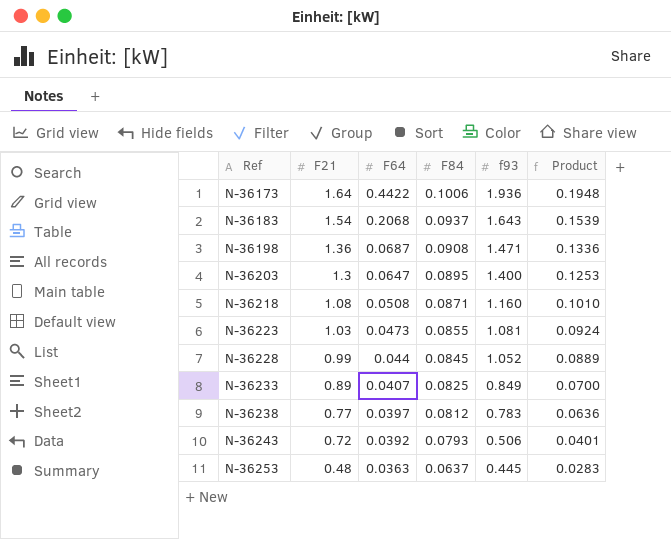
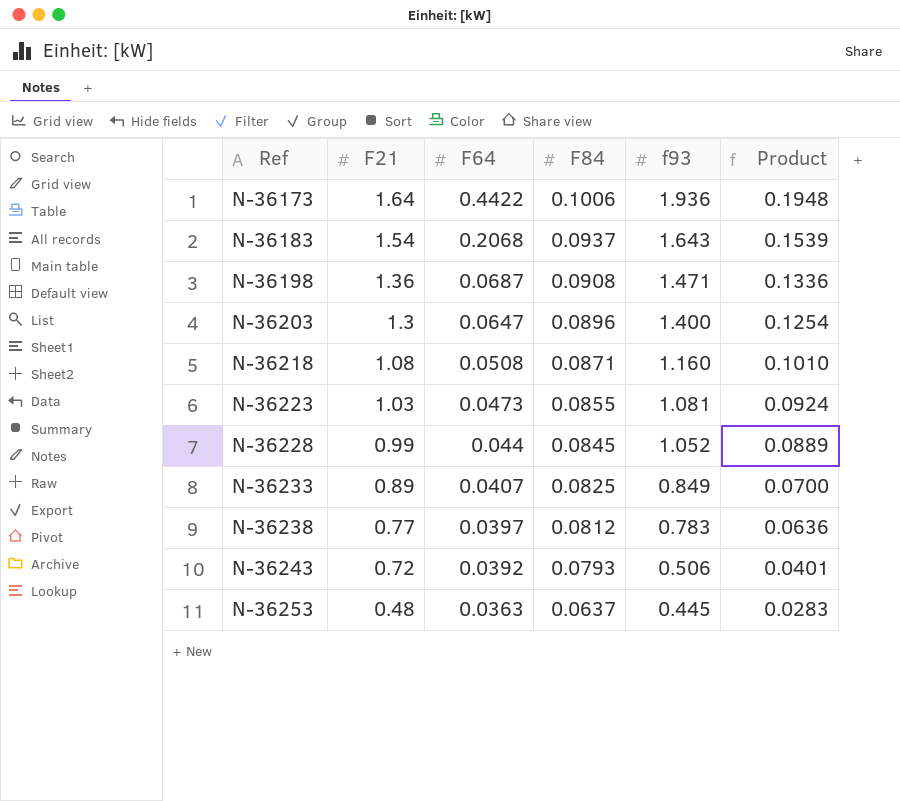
N-36203 | F84: 0.0895 -> 0.0896
N-36203 | Product: 0.1253 -> 0.1254

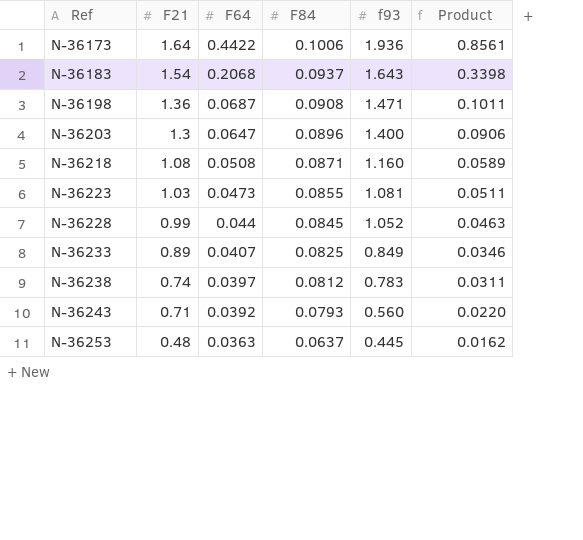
column Product | formula: [F84] * [f93] -> [F64] * [f93]
N-36238 | F21: 0.77 -> 0.74
N-36243 | F21: 0.72 -> 0.71
N-36243 | f93: 0.506 -> 0.560

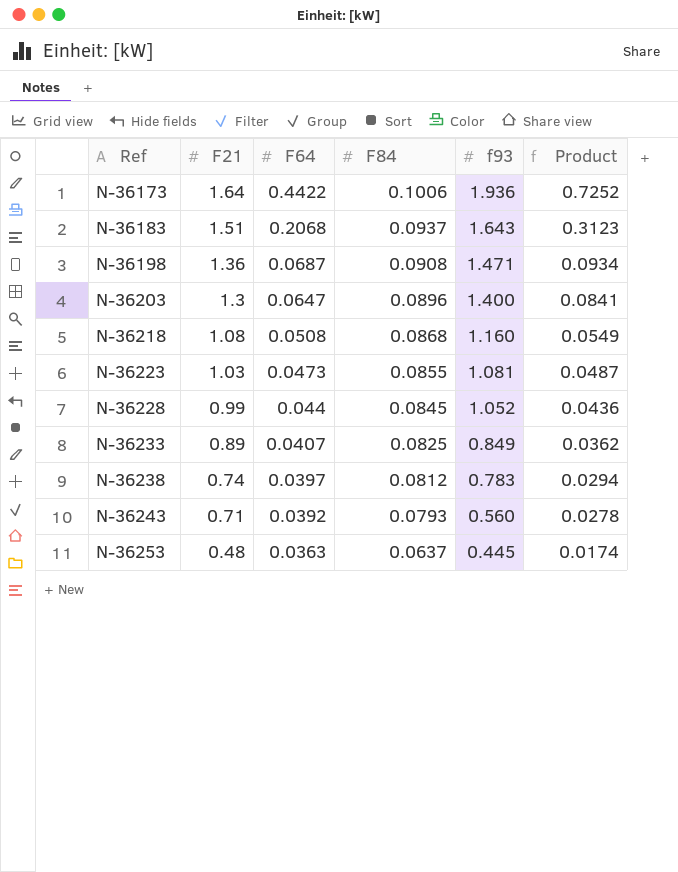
column Product | formula: [F64] * [f93] -> [F21] * [F64]
N-36183 | F21: 1.54 -> 1.51
N-36218 | F84: 0.0871 -> 0.0868

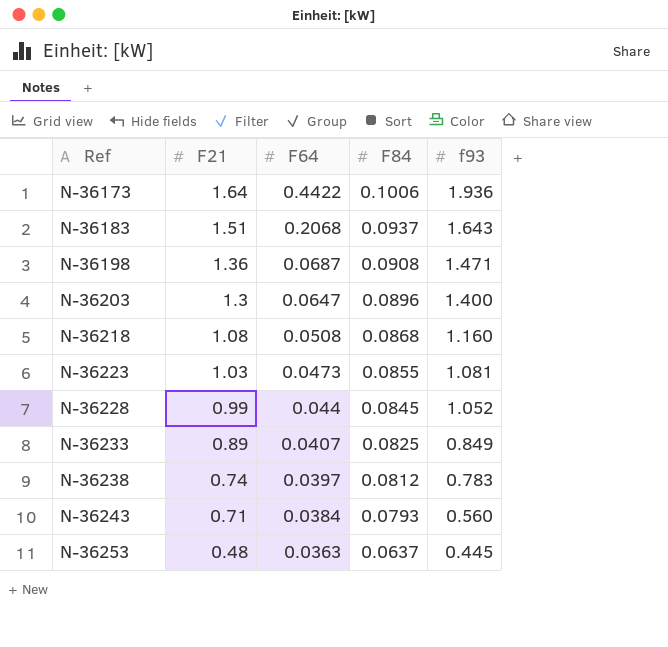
column Product | formula: [F21] * [F64] -> none
N-36243 | F64: 0.0392 -> 0.0384

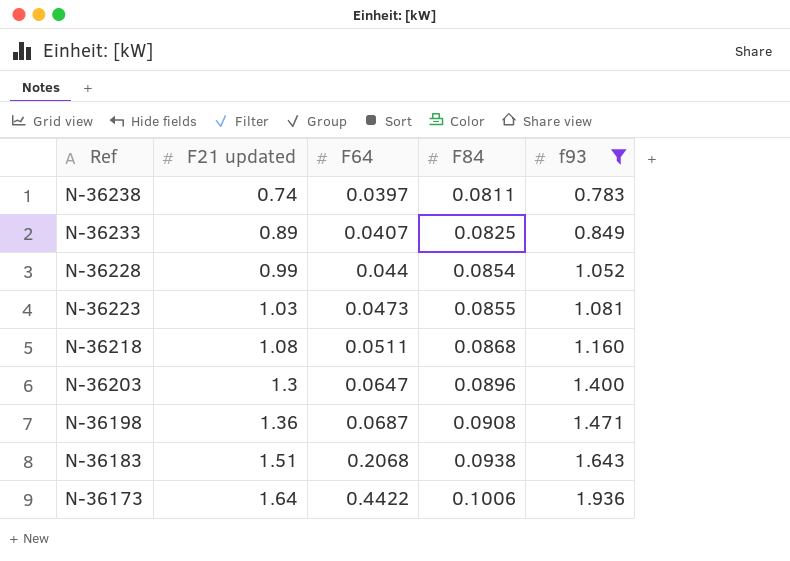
filter: none -> f93 >= 0.783
row order: Ref ascending -> Ref descending
column name: F21 -> F21 updated
N-36238 | F84: 0.0812 -> 0.0811
N-36228 | F84: 0.0845 -> 0.0854
N-36218 | F64: 0.0508 -> 0.0511
N-36183 | F84: 0.0937 -> 0.0938

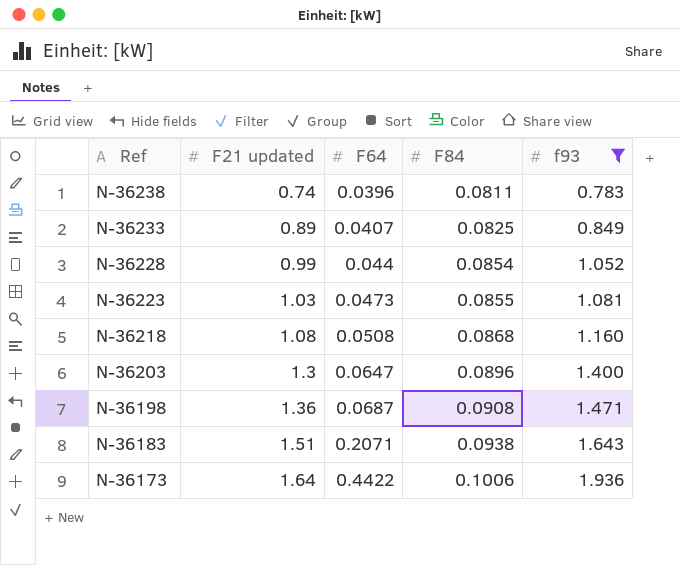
N-36238 | F64: 0.0397 -> 0.0396
N-36218 | F64: 0.0511 -> 0.0508
N-36183 | F64: 0.2068 -> 0.2071

